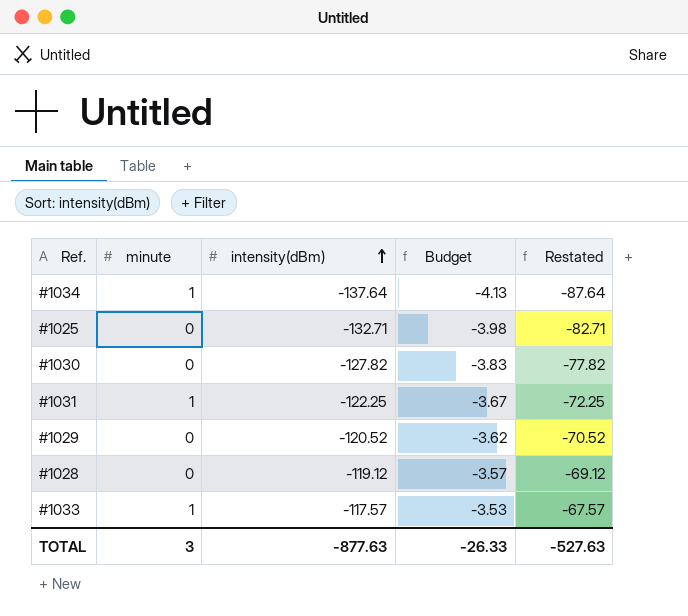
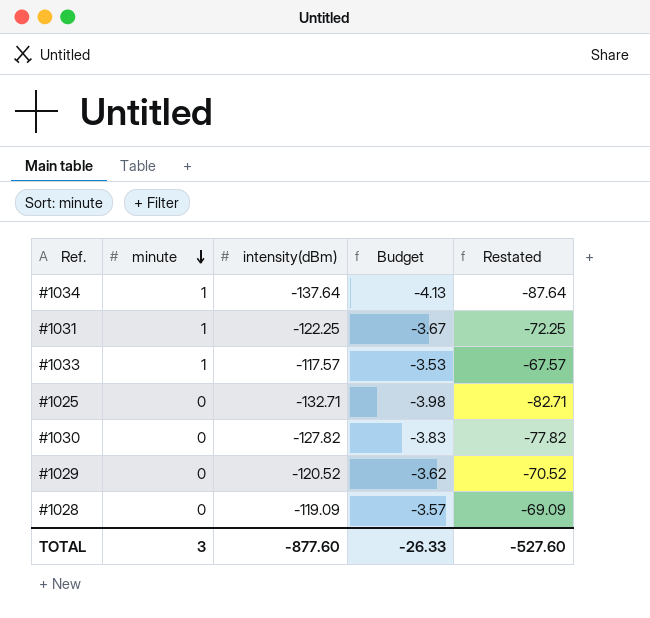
row order: intensity(dBm) ascending -> minute descending
#1028 | intensity(dBm): -119.12 -> -119.09
#1028 | Restated: -69.12 -> -69.09
TOTAL | intensity(dBm): -877.63 -> -877.60
TOTAL | Restated: -527.63 -> -527.60

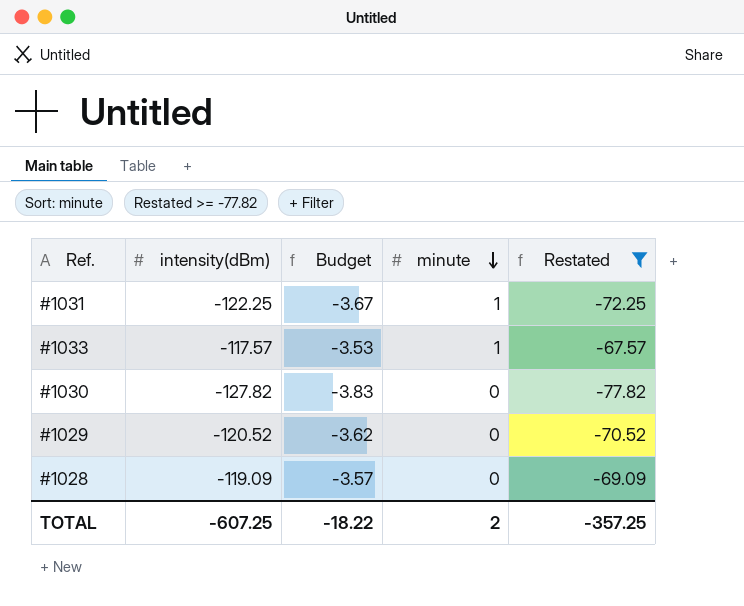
filter: none -> Restated >= -77.82
column minute | position: 2 -> 4
TOTAL | intensity(dBm): -877.60 -> -607.25
TOTAL | Budget: -26.33 -> -18.22
TOTAL | minute: 3 -> 2
TOTAL | Restated: -527.60 -> -357.25

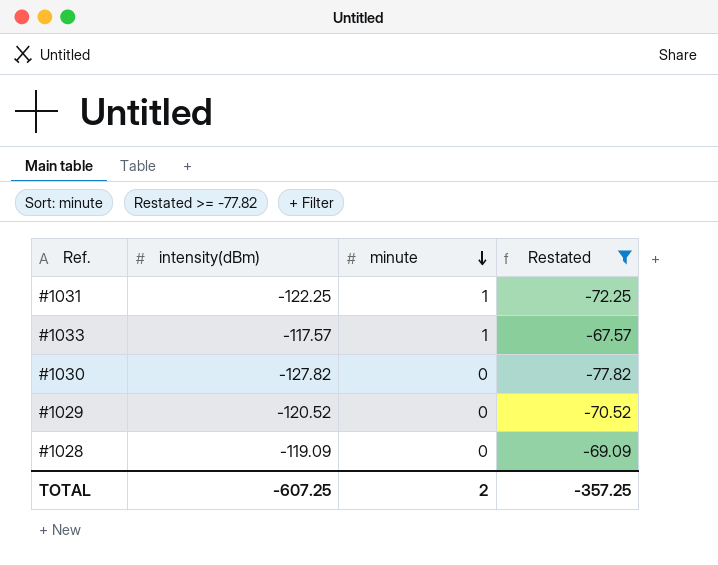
column Budget | formula: [intensity(dBm)] * 0.03 -> none

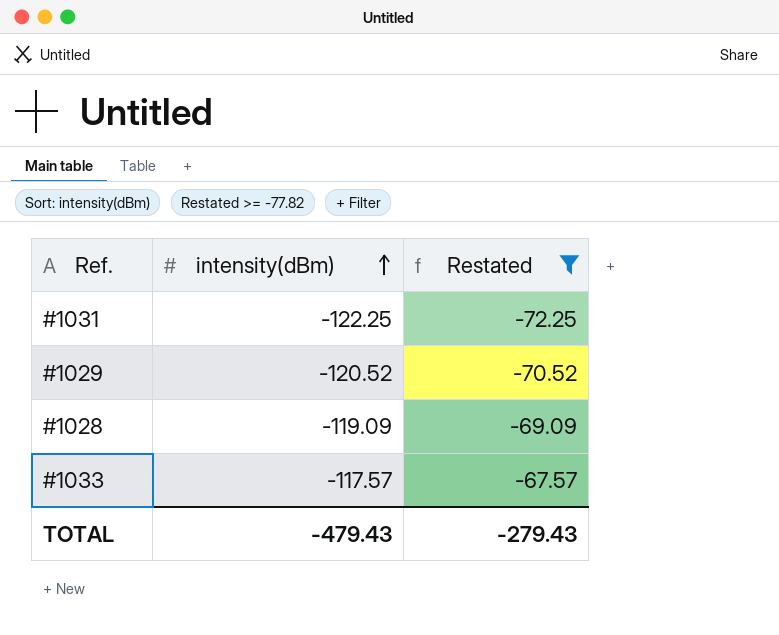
row order: minute descending -> intensity(dBm) ascending
column minute | position: 3 -> none
row #1030: -127.82 | 0 | -77.82 -> none
TOTAL | intensity(dBm): -607.25 -> -479.43
TOTAL | Restated: -357.25 -> -279.43

